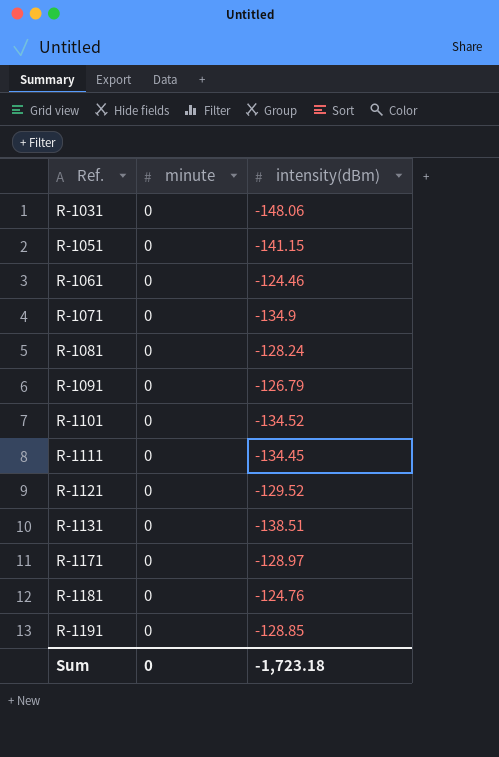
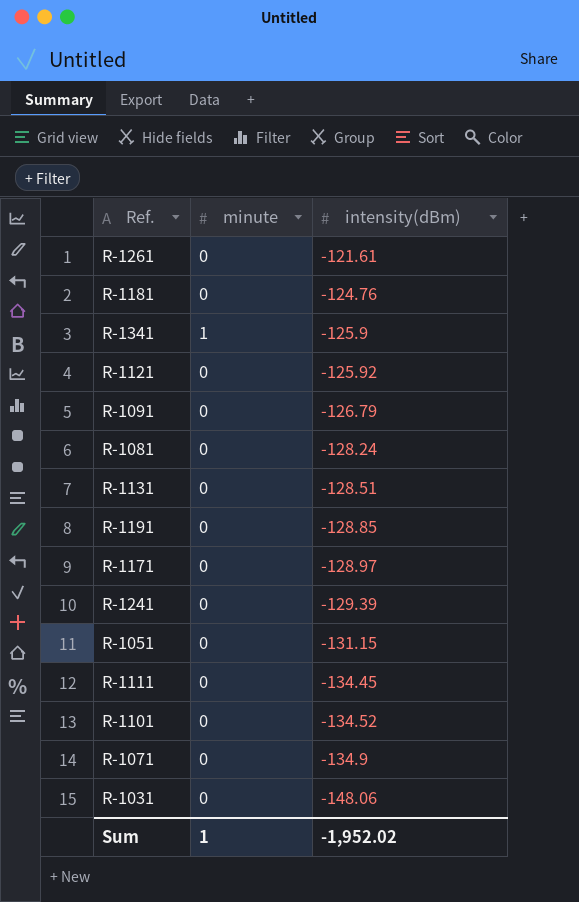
row order: Ref. ascending -> intensity(dBm) descending
row R-1061: 0 | -124.46 -> none
row R-1261: none -> 0 | -121.61
row R-1341: none -> 1 | -125.9
R-1121 | intensity(dBm): -129.52 -> -125.92
R-1131 | intensity(dBm): -138.51 -> -128.51
row R-1241: none -> 0 | -129.39
R-1051 | intensity(dBm): -141.15 -> -131.15
Sum | minute: 0 -> 1
Sum | intensity(dBm): -1,723.18 -> -1,952.02

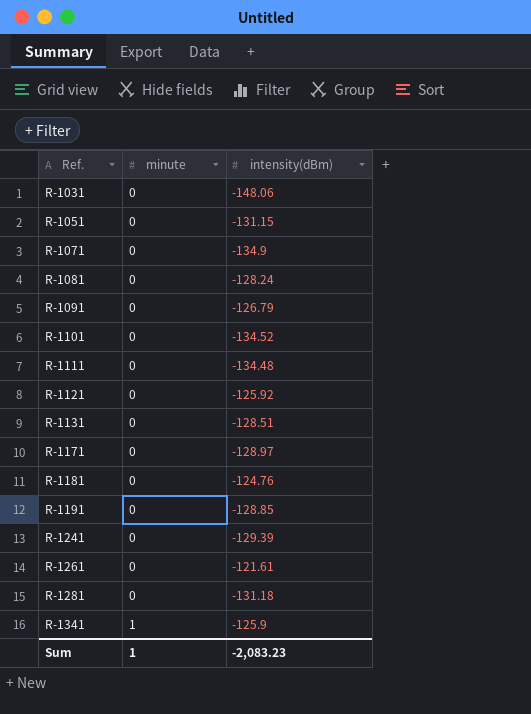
row order: intensity(dBm) descending -> Ref. ascending
R-1111 | intensity(dBm): -134.45 -> -134.48
row R-1281: none -> 0 | -131.18
Sum | intensity(dBm): -1,952.02 -> -2,083.23

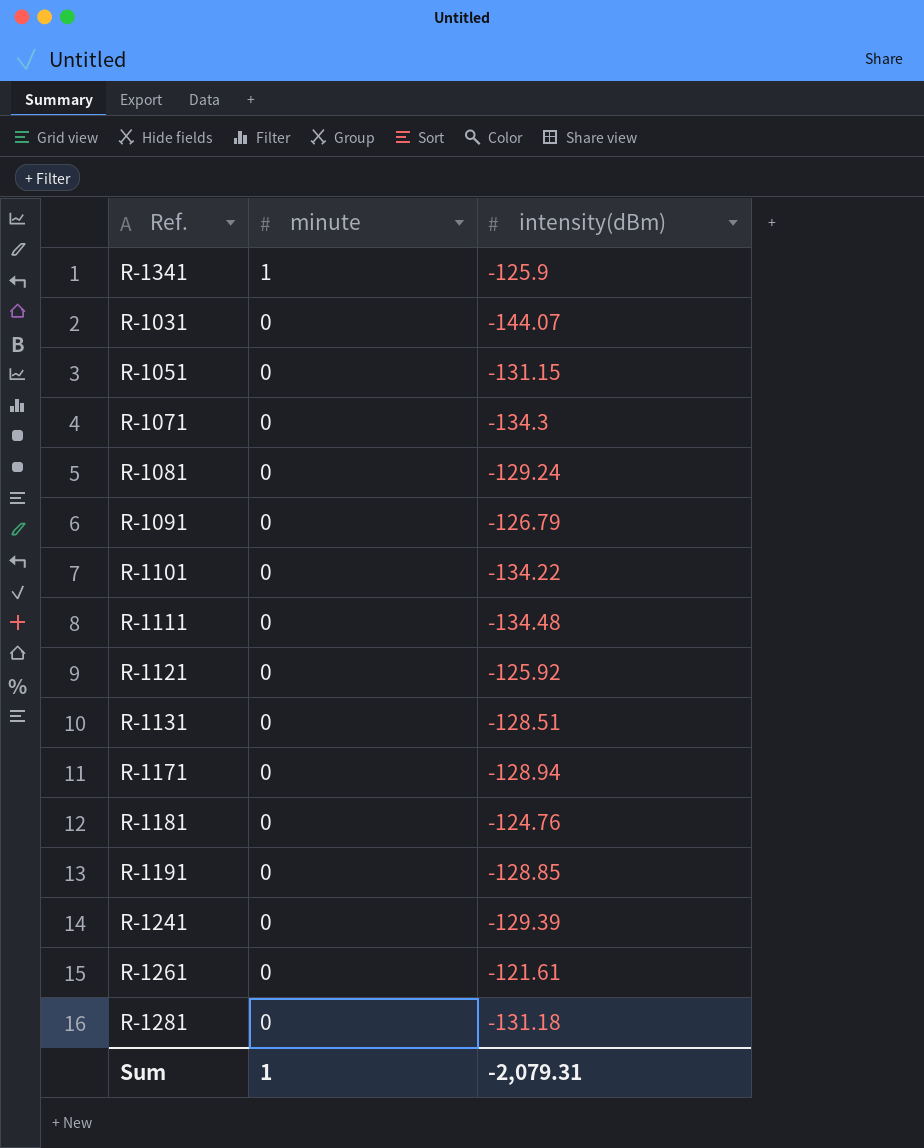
row order: Ref. ascending -> minute descending
R-1031 | intensity(dBm): -148.06 -> -144.07
R-1071 | intensity(dBm): -134.9 -> -134.3
R-1081 | intensity(dBm): -128.24 -> -129.24
R-1101 | intensity(dBm): -134.52 -> -134.22
R-1171 | intensity(dBm): -128.97 -> -128.94
Sum | intensity(dBm): -2,083.23 -> -2,079.31

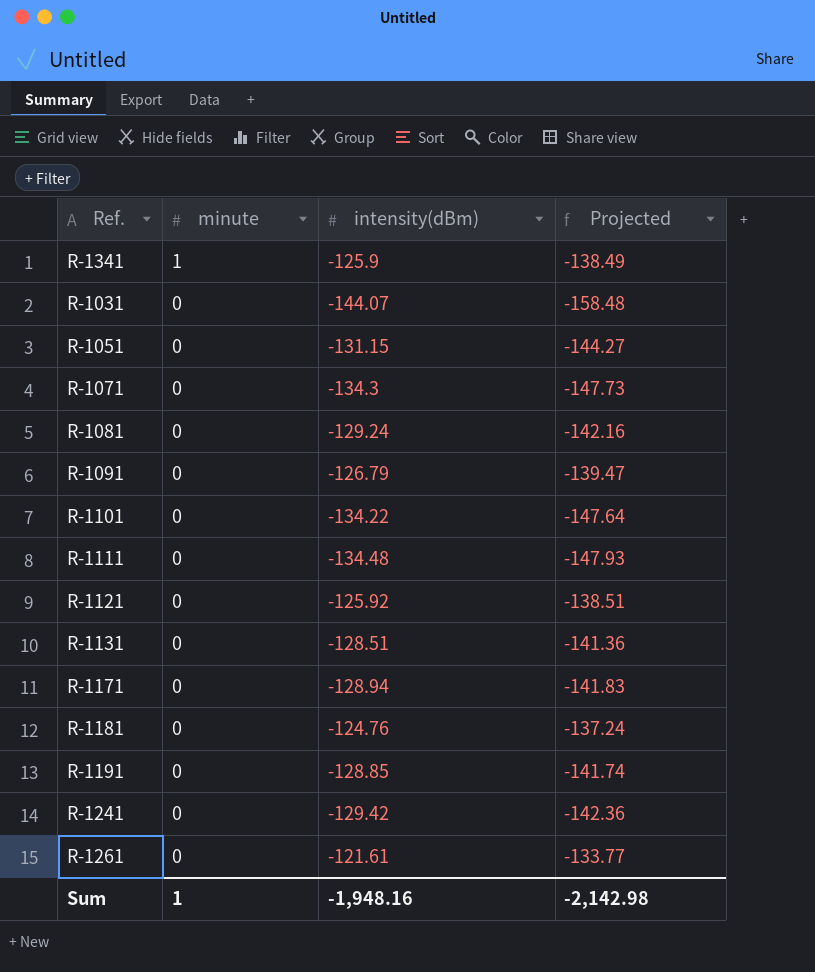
column Projected | formula: none -> [intensity(dBm)] * 1.1
row R-1281: 0 | -131.18 -> none
R-1241 | intensity(dBm): -129.39 -> -129.42
Sum | intensity(dBm): -2,079.31 -> -1,948.16

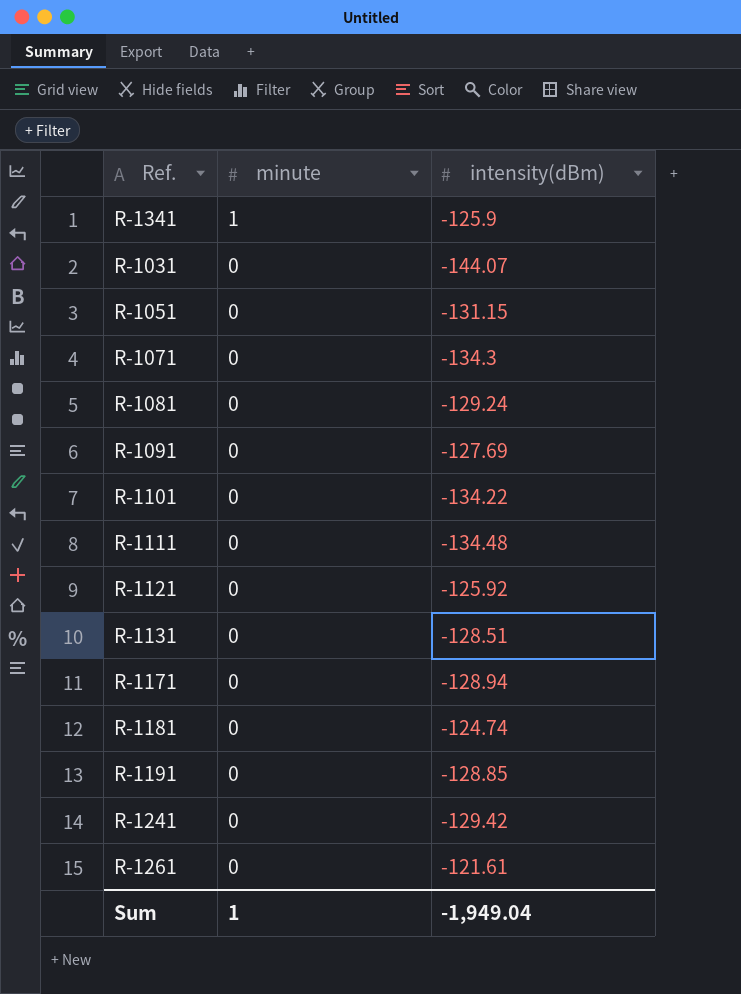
column Projected | formula: [intensity(dBm)] * 1.1 -> none
R-1091 | intensity(dBm): -126.79 -> -127.69
R-1181 | intensity(dBm): -124.76 -> -124.74
Sum | intensity(dBm): -1,948.16 -> -1,949.04

